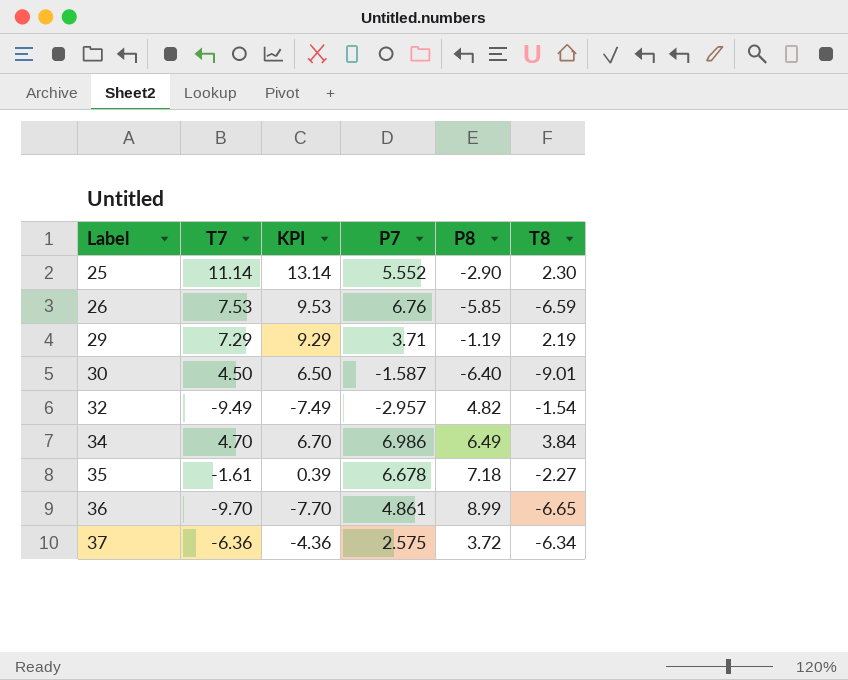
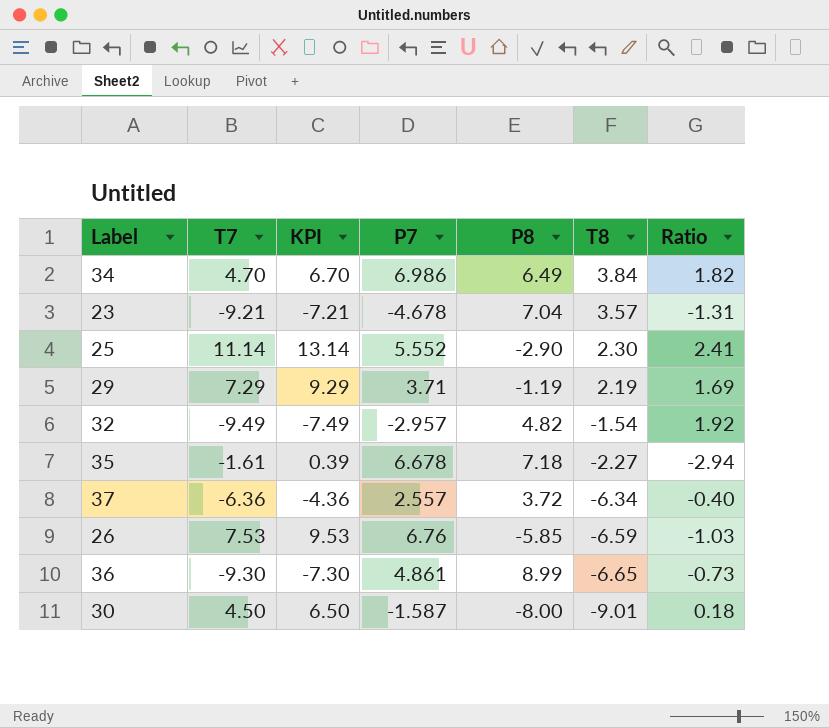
row order: Label ascending -> T8 descending
column Ratio | formula: none -> [P7] / [T8]
row 23: none -> -9.21 | -7.21 | -4.678 | 7.04 | 3.57 | -1.31
37 | P7: 2.575 -> 2.557
36 | T7: -9.70 -> -9.30
36 | KPI: -7.70 -> -7.30
30 | P8: -6.40 -> -8.00

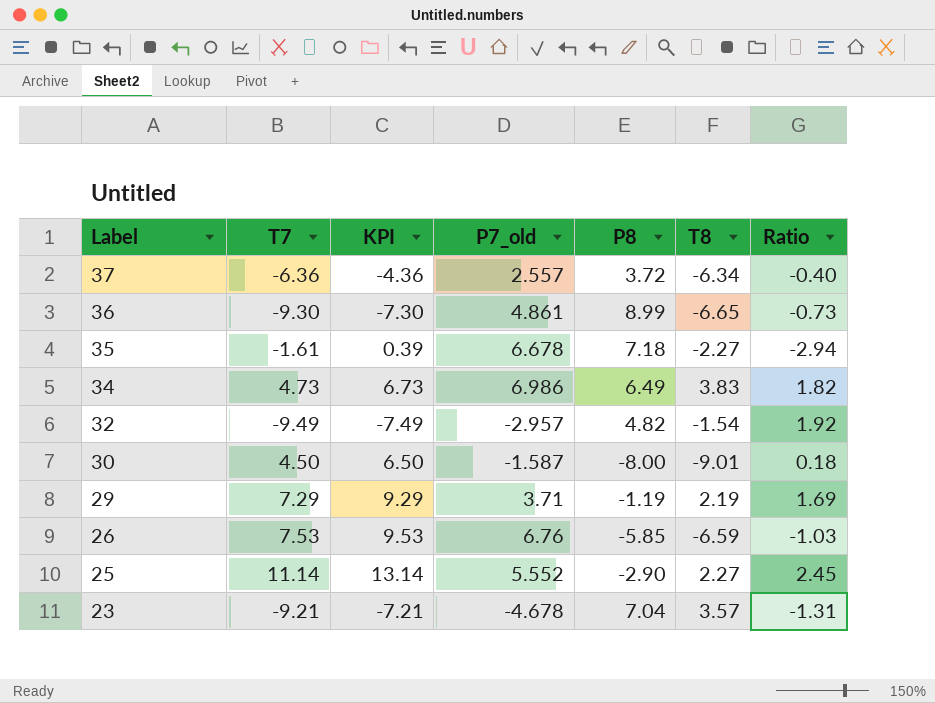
row order: T8 descending -> Label descending
column name: P7 -> P7_old
34 | T7: 4.70 -> 4.73
34 | KPI: 6.70 -> 6.73
34 | T8: 3.84 -> 3.83
25 | T8: 2.30 -> 2.27
25 | Ratio: 2.41 -> 2.45

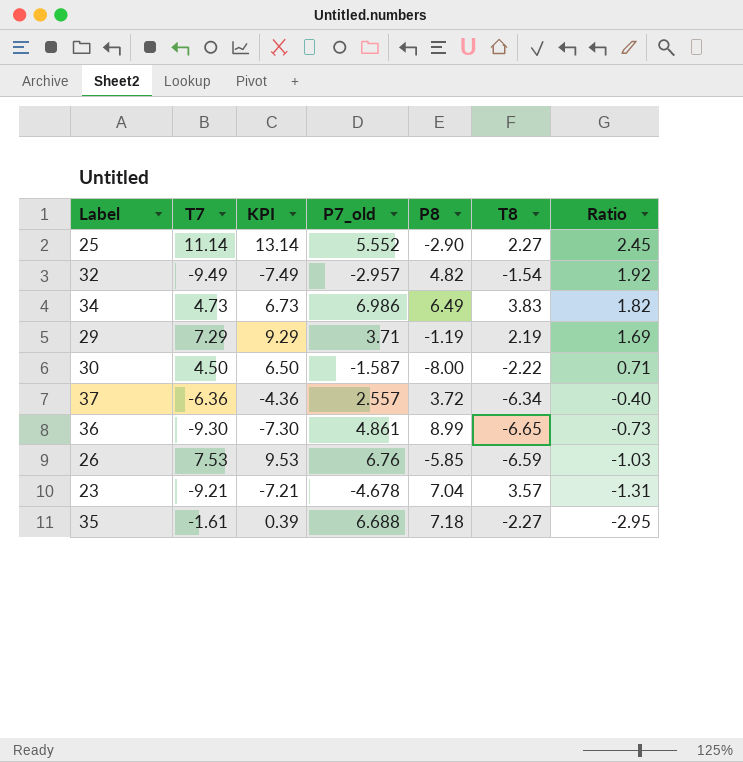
row order: Label descending -> Ratio descending
30 | T8: -9.01 -> -2.22
30 | Ratio: 0.18 -> 0.71
35 | P7_old: 6.678 -> 6.688
35 | Ratio: -2.94 -> -2.95

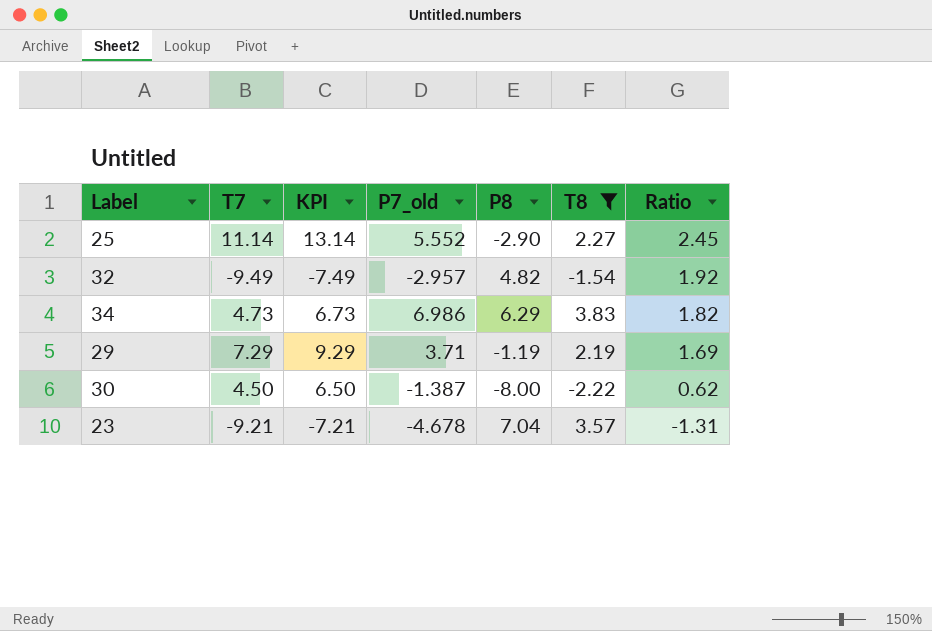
filter: none -> T8 >= -2.22
34 | P8: 6.49 -> 6.29
30 | P7_old: -1.587 -> -1.387
30 | Ratio: 0.71 -> 0.62

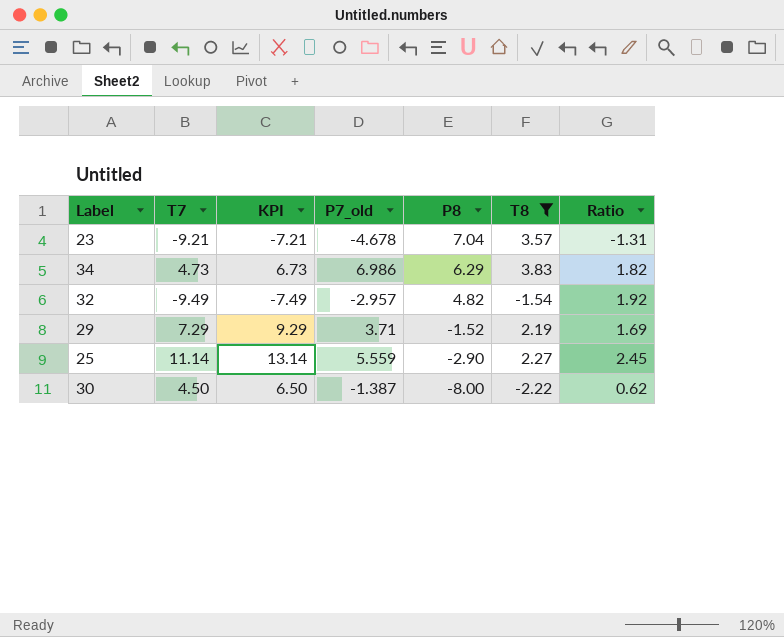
row order: Ratio descending -> P8 descending
29 | P8: -1.19 -> -1.52
25 | P7_old: 5.552 -> 5.559

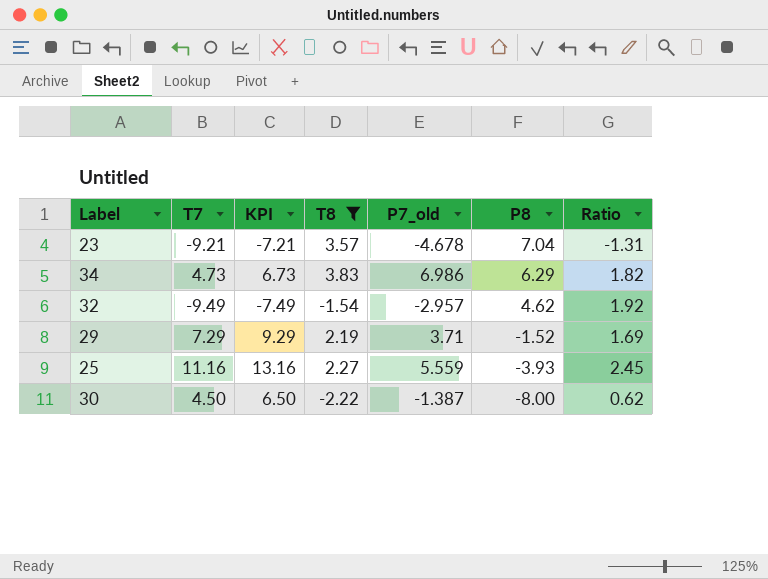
column T8 | position: 6 -> 4
32 | P8: 4.82 -> 4.62
25 | T7: 11.14 -> 11.16
25 | KPI: 13.14 -> 13.16
25 | P8: -2.90 -> -3.93

